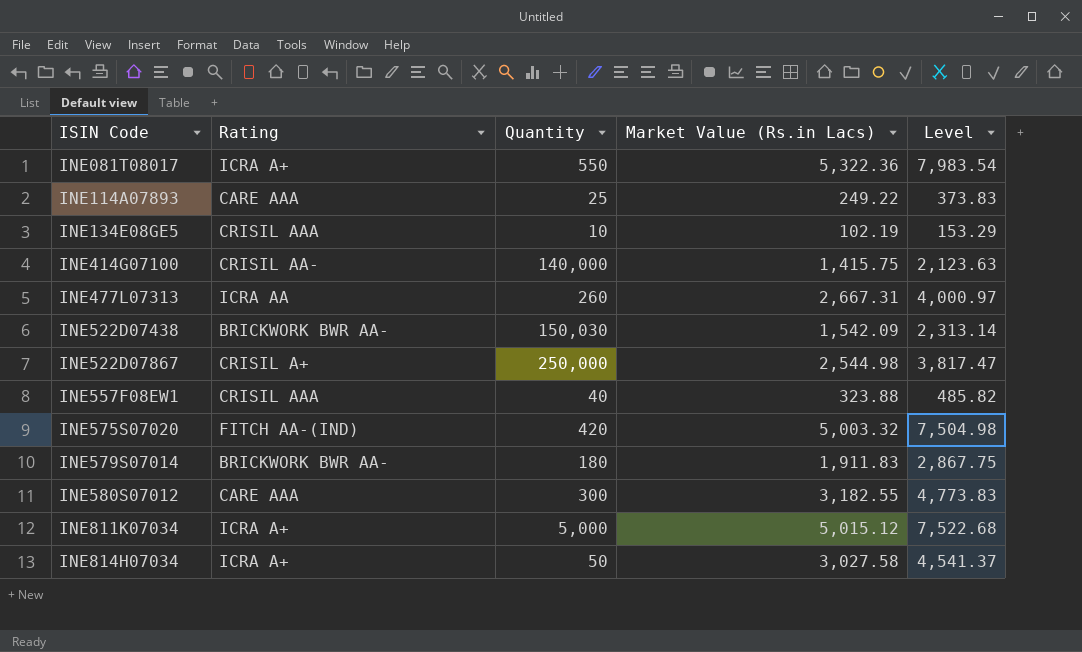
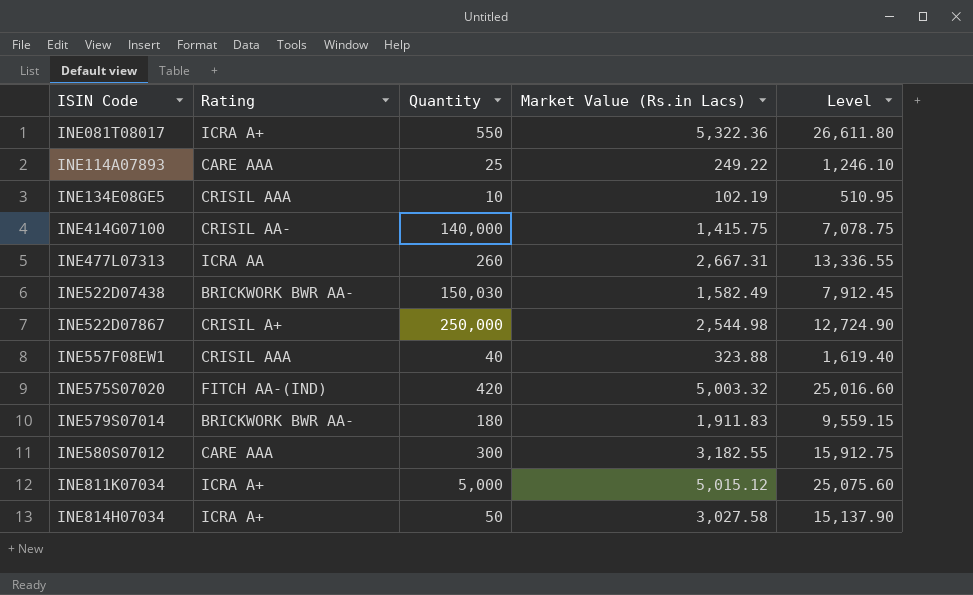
column Level | formula: [Market Value (Rs.in Lacs)] * 1.5 -> [Market Value (Rs.in Lacs)] * 5
INE522D07438 | Market Value (Rs.in Lacs): 1,542.09 -> 1,582.49

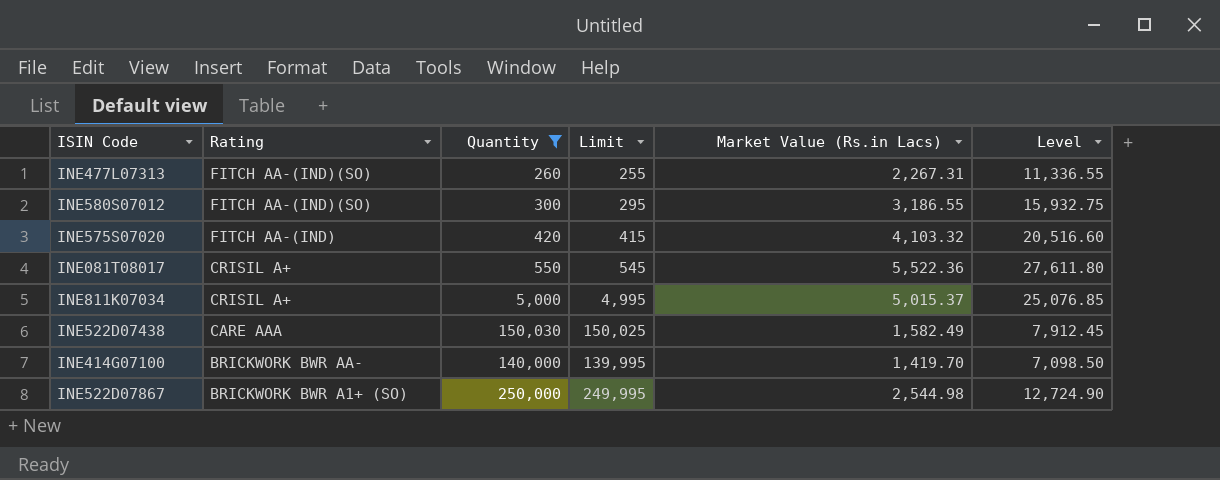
filter: none -> Quantity >= 260
row order: ISIN Code ascending -> Rating descending
column Limit | formula: none -> [Quantity] - 5
INE477L07313 | Rating: ICRA AA -> FITCH AA-(IND)(SO)
INE477L07313 | Market Value (Rs.in Lacs): 2,667.31 -> 2,267.31
INE477L07313 | Level: 13,336.55 -> 11,336.55
INE580S07012 | Rating: CARE AAA -> FITCH AA-(IND)(SO)
INE580S07012 | Market Value (Rs.in Lacs): 3,182.55 -> 3,186.55
INE580S07012 | Level: 15,912.75 -> 15,932.75
INE575S07020 | Market Value (Rs.in Lacs): 5,003.32 -> 4,103.32
INE575S07020 | Level: 25,016.60 -> 20,516.60
INE081T08017 | Rating: ICRA A+ -> CRISIL A+
INE081T08017 | Market Value (Rs.in Lacs): 5,322.36 -> 5,522.36
INE081T08017 | Level: 26,611.80 -> 27,611.80
INE811K07034 | Rating: ICRA A+ -> CRISIL A+
INE811K07034 | Market Value (Rs.in Lacs): 5,015.12 -> 5,015.37
INE811K07034 | Level: 25,075.60 -> 25,076.85
INE522D07438 | Rating: BRICKWORK BWR AA- -> CARE AAA
INE414G07100 | Rating: CRISIL AA- -> BRICKWORK BWR AA-
INE414G07100 | Market Value (Rs.in Lacs): 1,415.75 -> 1,419.70
INE414G07100 | Level: 7,078.75 -> 7,098.50
INE522D07867 | Rating: CRISIL A+ -> BRICKWORK BWR A1+ (SO)

